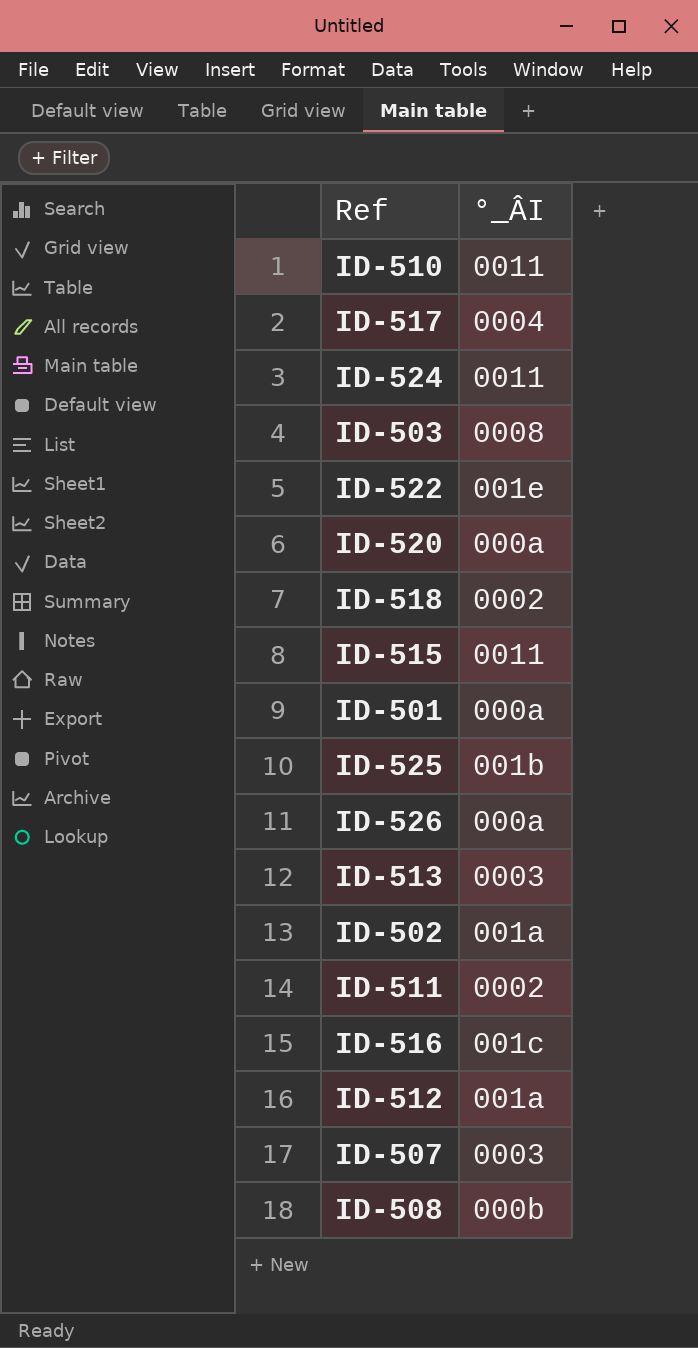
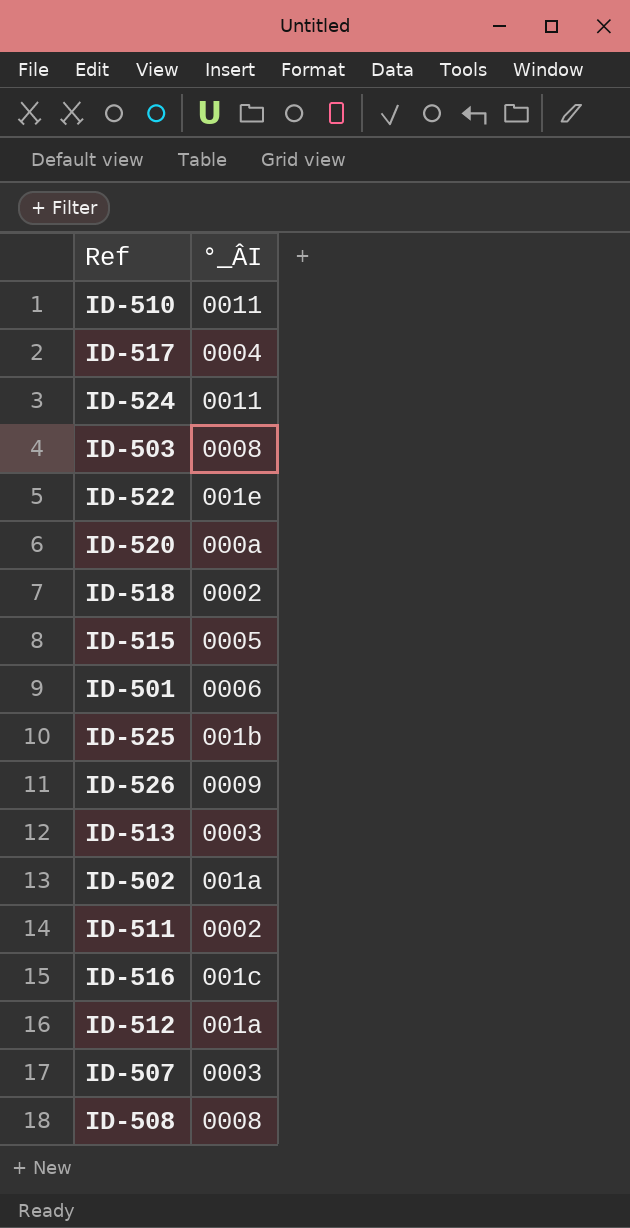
ID-515 | °_ÂI: 0011 -> 0005
ID-501 | °_ÂI: 000a -> 0006
ID-526 | °_ÂI: 000a -> 0009
ID-508 | °_ÂI: 000b -> 0008

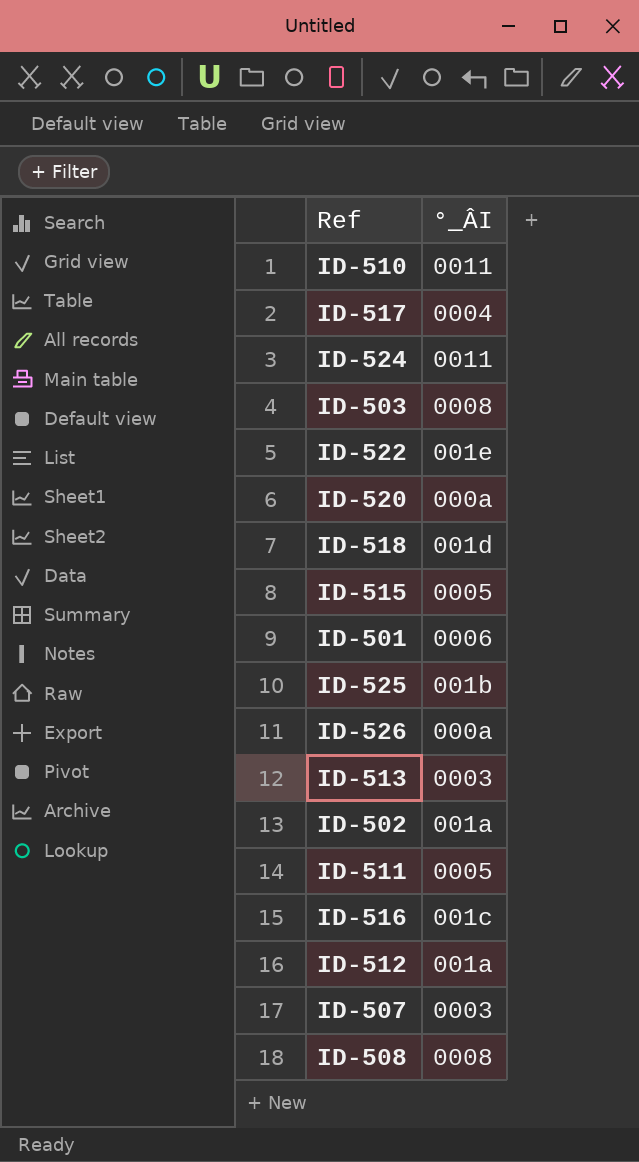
ID-518 | °_ÂI: 0002 -> 001d
ID-526 | °_ÂI: 0009 -> 000a
ID-511 | °_ÂI: 0002 -> 0005

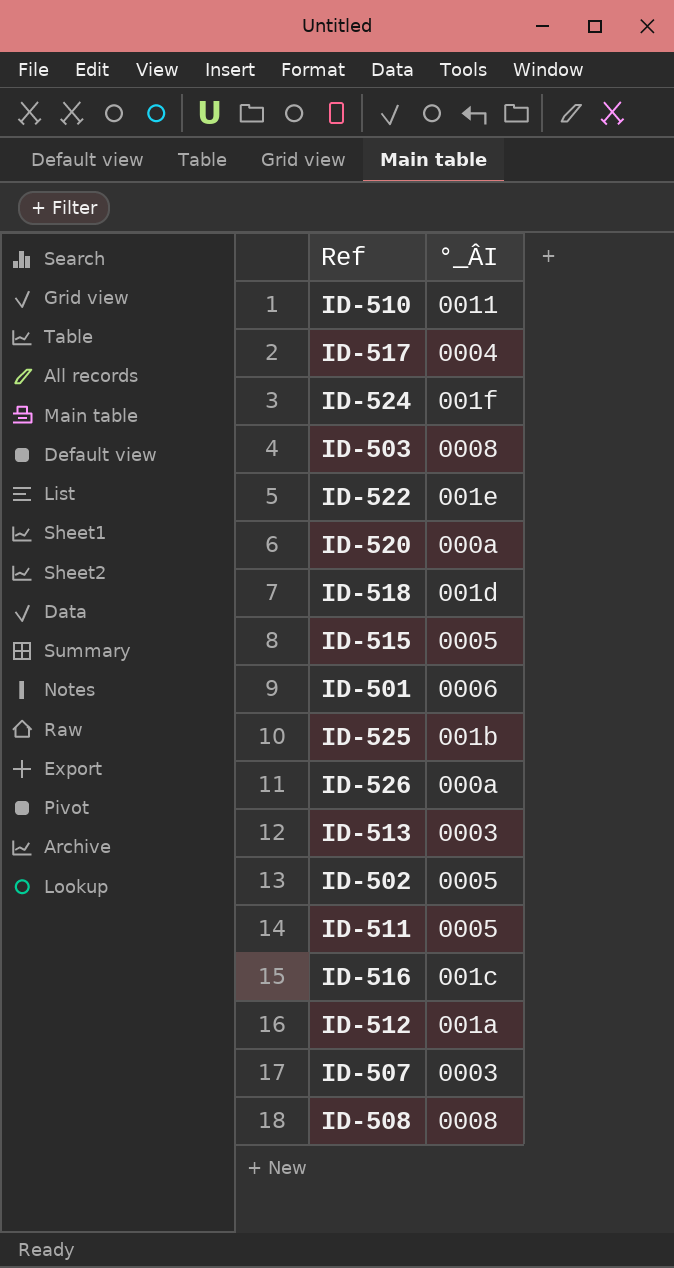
ID-524 | °_ÂI: 0011 -> 001f
ID-502 | °_ÂI: 001a -> 0005

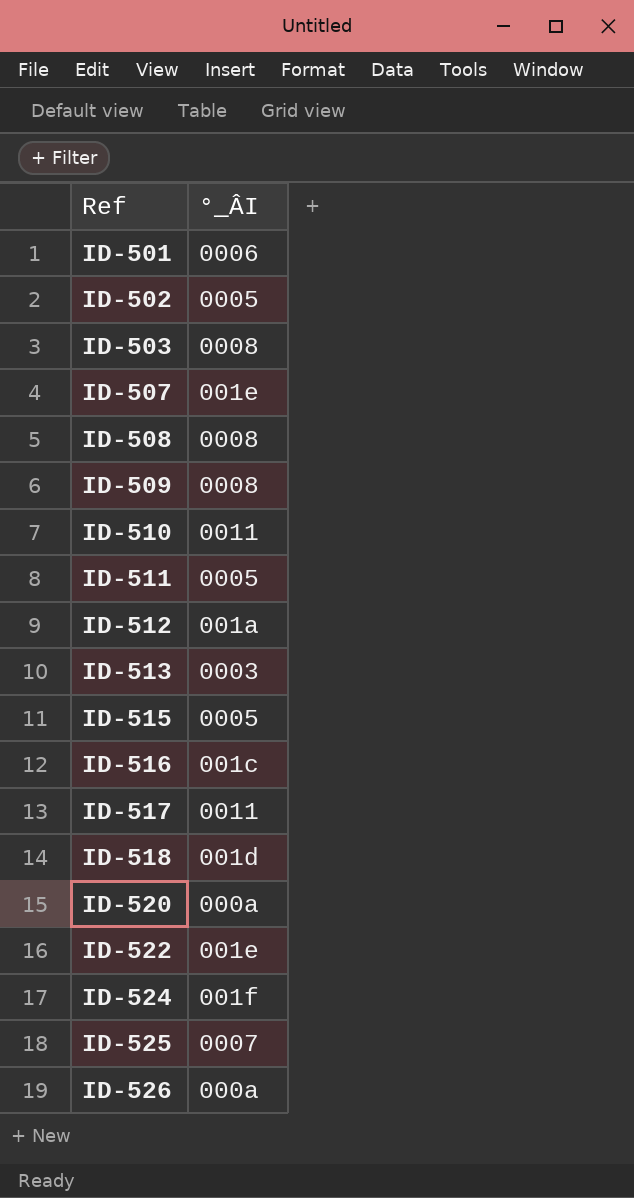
row order: none -> Ref ascending
ID-507 | °_ÂI: 0003 -> 001e
row ID-509: none -> 0008
ID-517 | °_ÂI: 0004 -> 0011
ID-525 | °_ÂI: 001b -> 0007

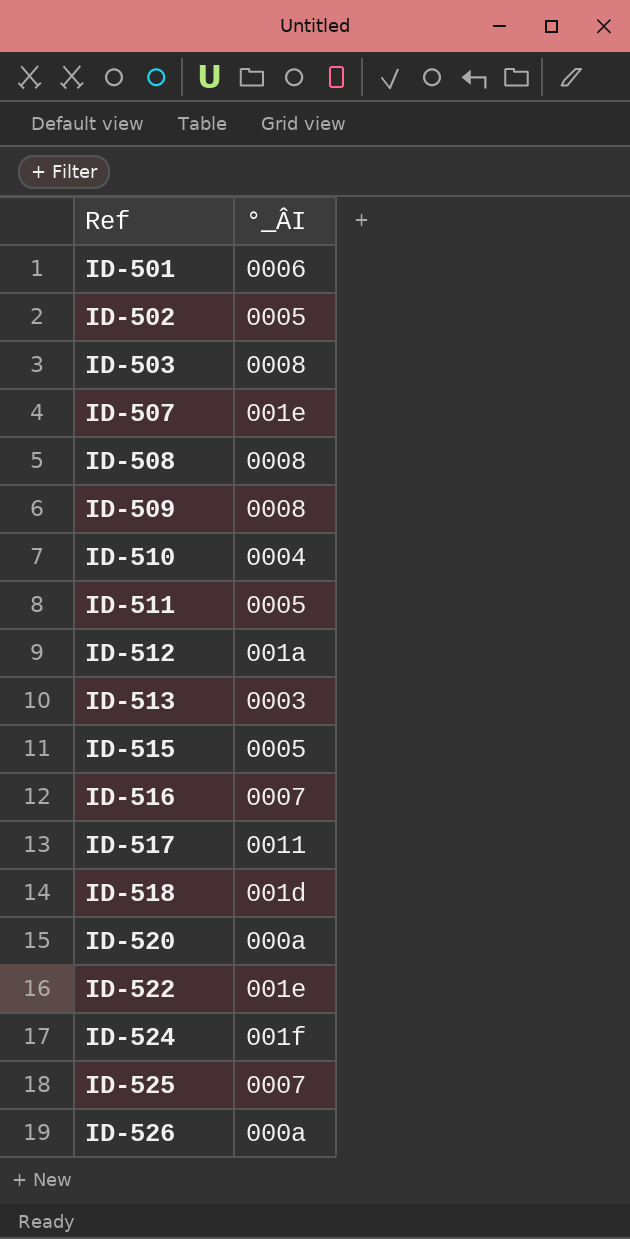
ID-510 | °_ÂI: 0011 -> 0004
ID-516 | °_ÂI: 001c -> 0007

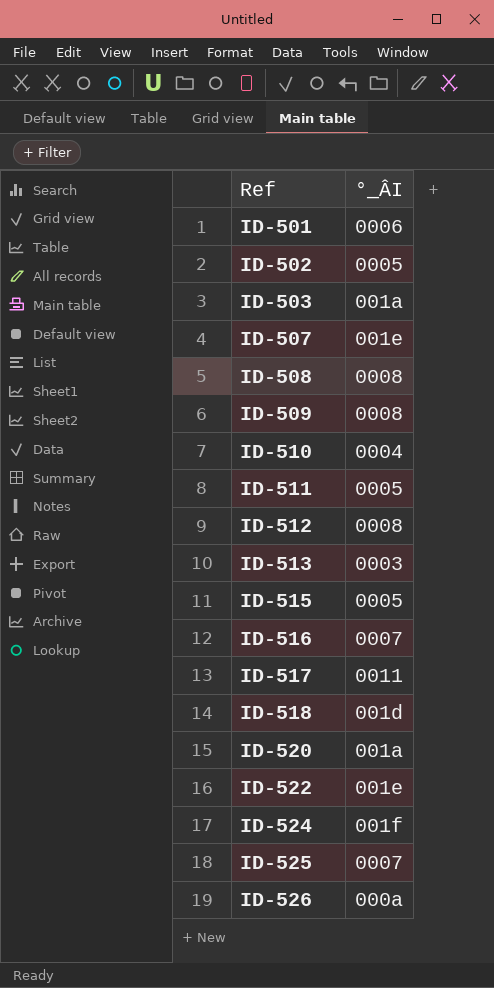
ID-503 | °_ÂI: 0008 -> 001a
ID-512 | °_ÂI: 001a -> 0008
ID-520 | °_ÂI: 000a -> 001a

